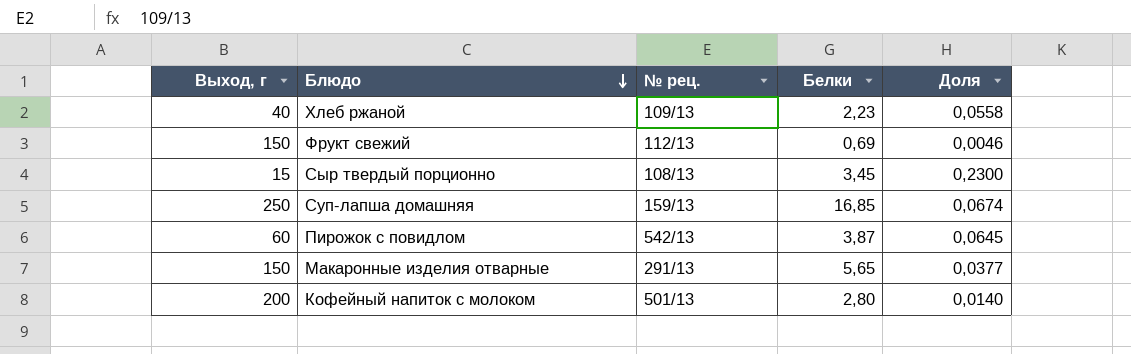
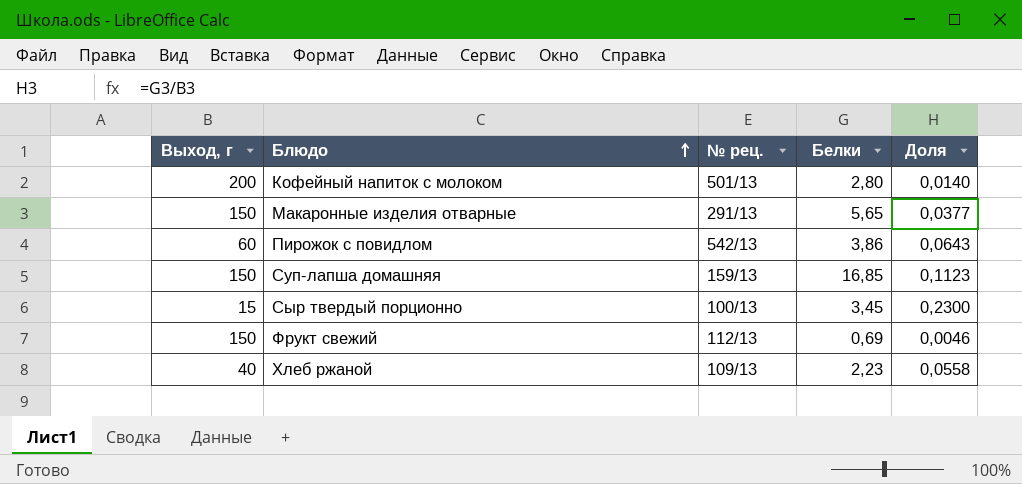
row order: Блюдо descending -> Блюдо ascending
Пирожок с повидлом | Белки: 3,87 -> 3,86
Пирожок с повидлом | Доля: 0,0645 -> 0,0643
Суп-лапша домашняя | Выход, г: 250 -> 150
Суп-лапша домашняя | Доля: 0,0674 -> 0,1123
Сыр твердый порционно | № рец.: 108/13 -> 100/13

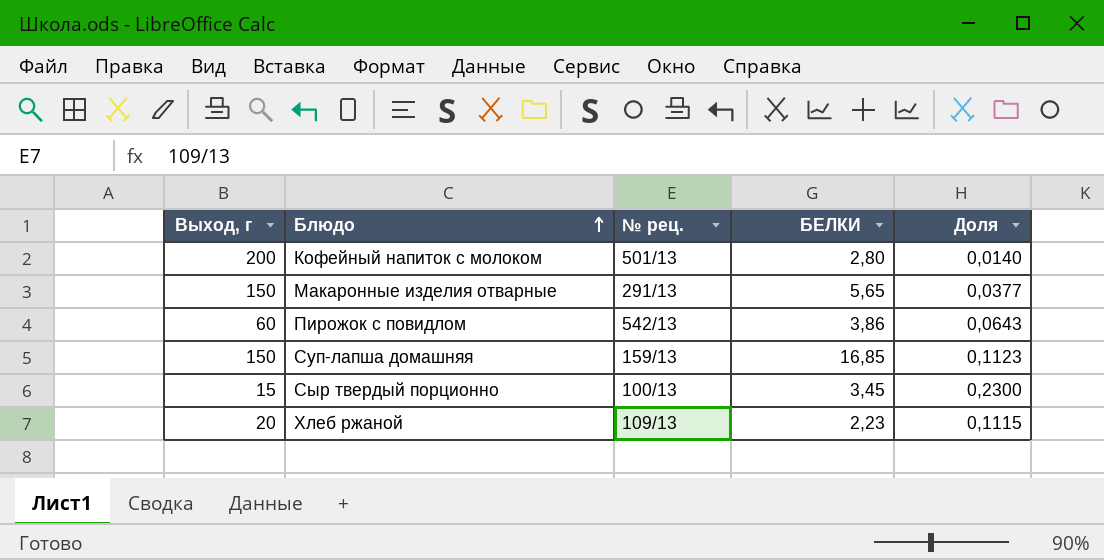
column name: Белки -> БЕЛКИ
row Фрукт свежий: 150 | 112/13 | 0,69 | 0,0046 -> none
Хлеб ржаной | Выход, г: 40 -> 20
Хлеб ржаной | Доля: 0,0558 -> 0,1115

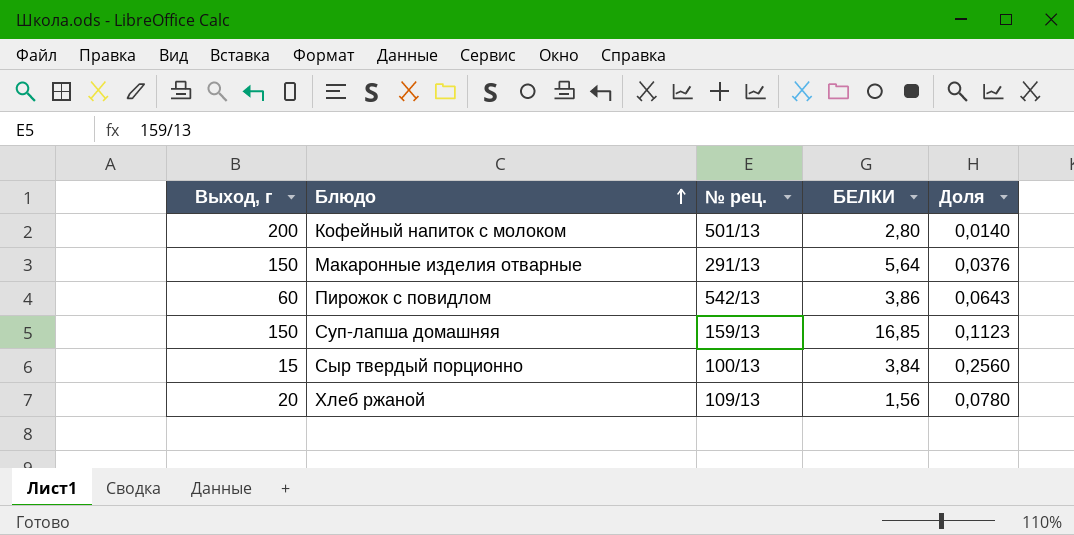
Макаронные изделия отварные | БЕЛКИ: 5,65 -> 5,64
Макаронные изделия отварные | Доля: 0,0377 -> 0,0376
Сыр твердый порционно | БЕЛКИ: 3,45 -> 3,84
Сыр твердый порционно | Доля: 0,2300 -> 0,2560
Хлеб ржаной | БЕЛКИ: 2,23 -> 1,56
Хлеб ржаной | Доля: 0,1115 -> 0,0780

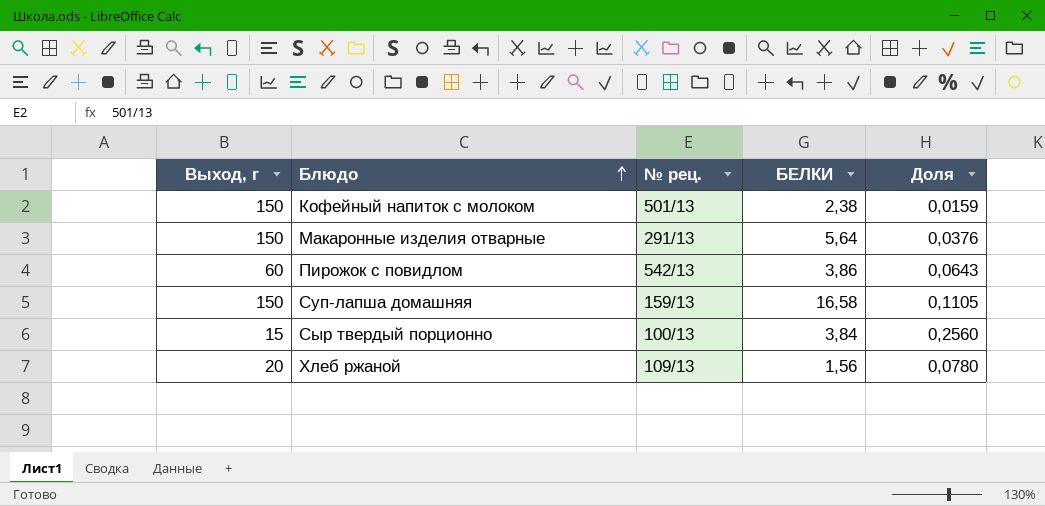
Кофейный напиток с молоком | Выход, г: 200 -> 150
Кофейный напиток с молоком | БЕЛКИ: 2,80 -> 2,38
Кофейный напиток с молоком | Доля: 0,0140 -> 0,0159
Суп-лапша домашняя | БЕЛКИ: 16,85 -> 16,58
Суп-лапша домашняя | Доля: 0,1123 -> 0,1105

